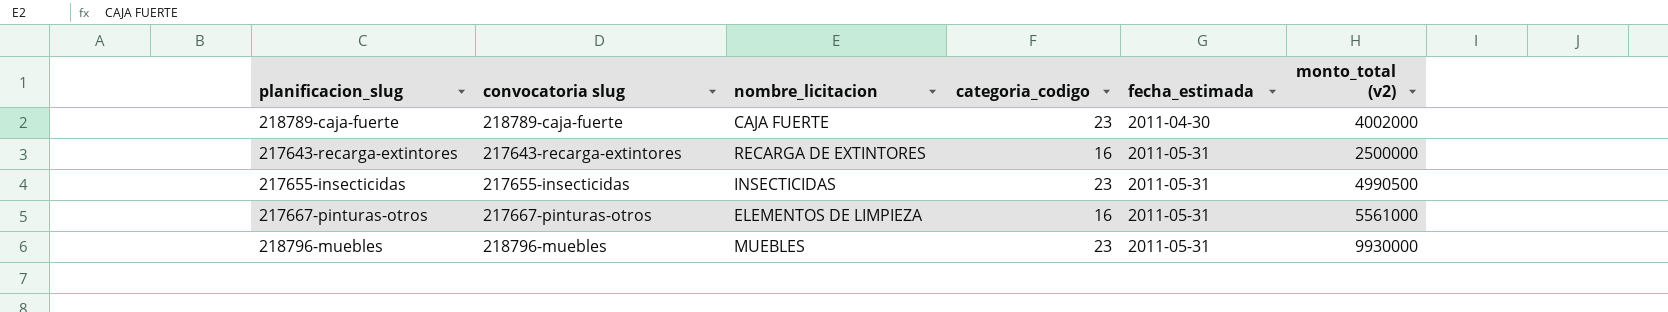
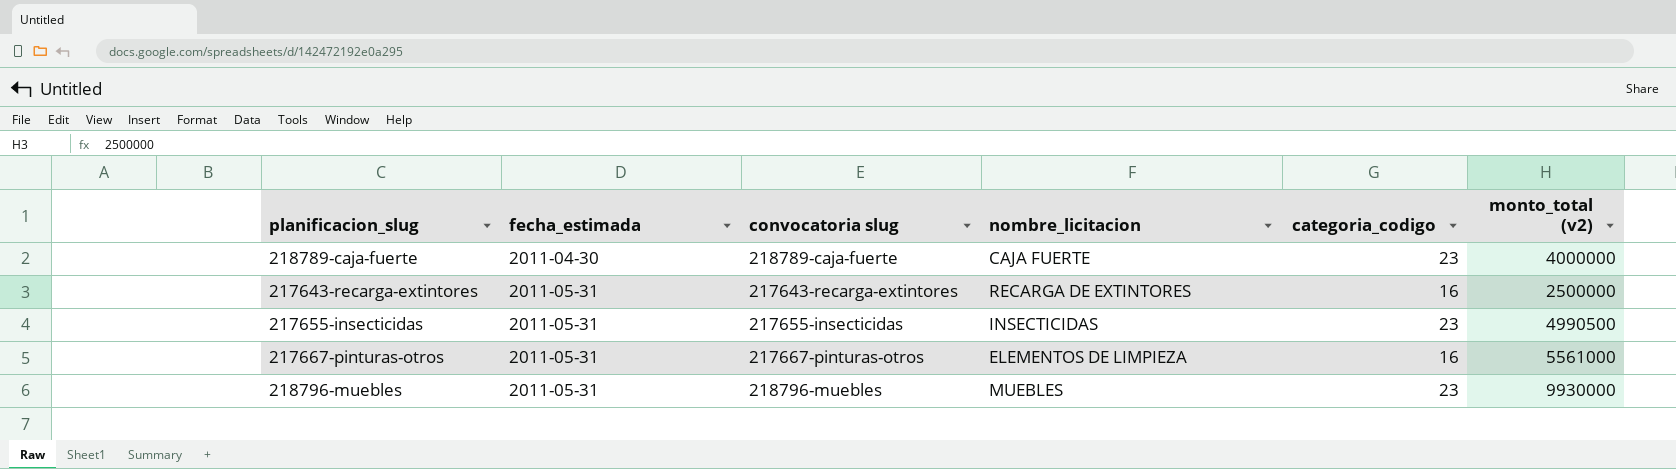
column fecha_estimada | position: 5 -> 2
218789-caja-fuerte | monto_total (v2): 4002000 -> 4000000

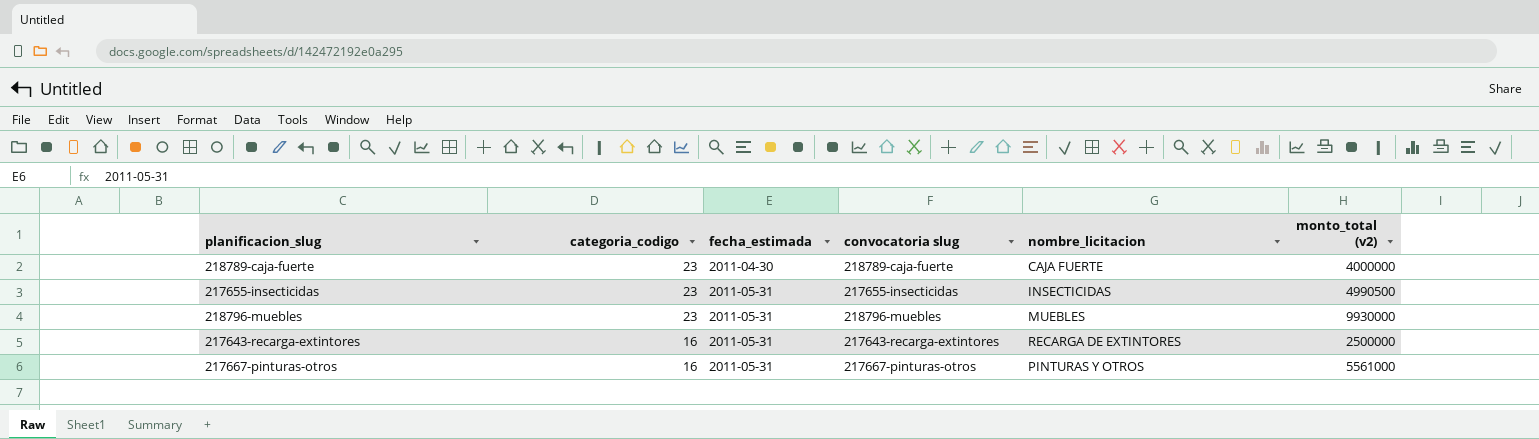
row order: fecha_estimada ascending -> categoria_codigo descending
column categoria_codigo | position: 5 -> 2
217667-pinturas-otros | nombre_licitacion: ELEMENTOS DE LIMPIEZA -> PINTURAS Y OTROS

